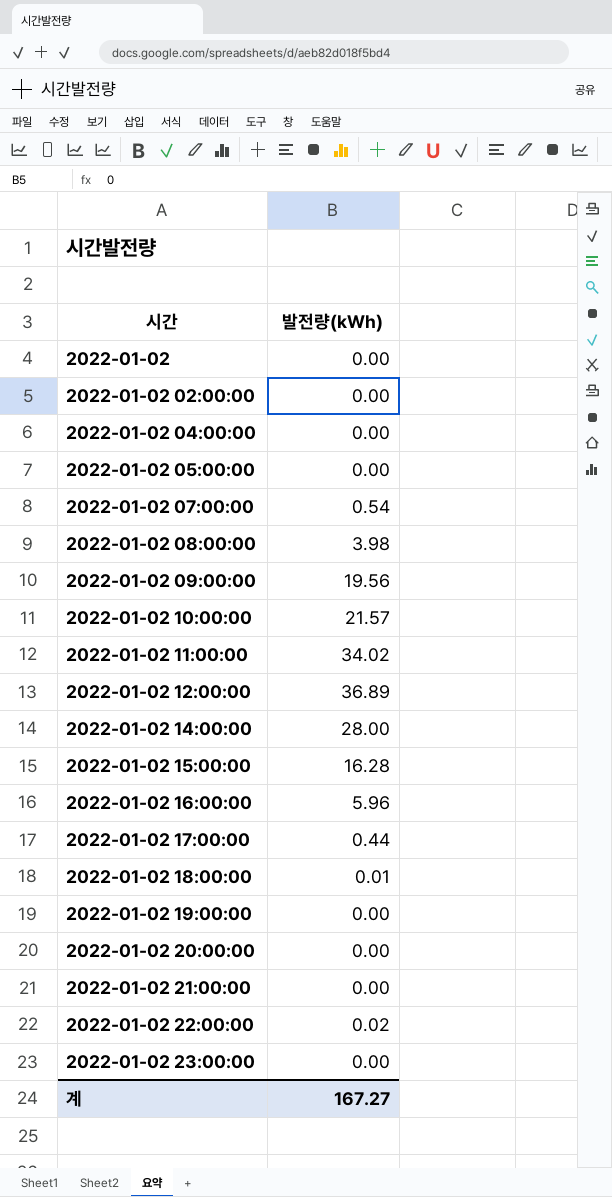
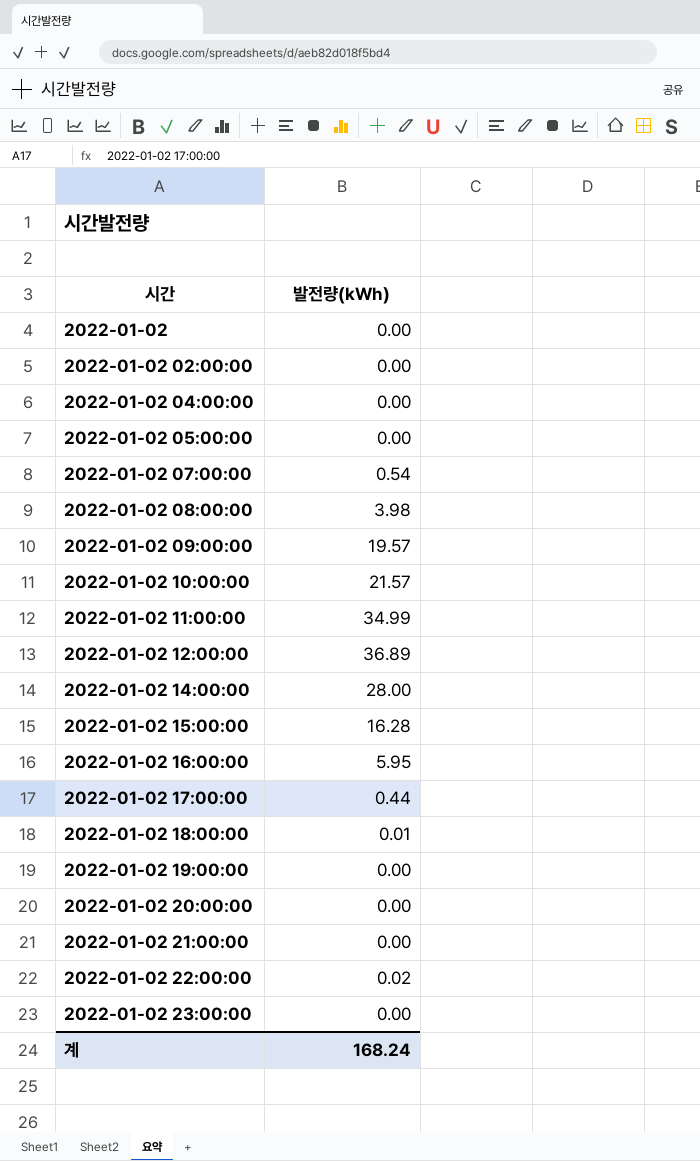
2022-01-02 09:00:00 | 발전량(kWh): 19.56 -> 19.57
2022-01-02 11:00:00 | 발전량(kWh): 34.02 -> 34.99
2022-01-02 16:00:00 | 발전량(kWh): 5.96 -> 5.95
계 | 발전량(kWh): 167.27 -> 168.24

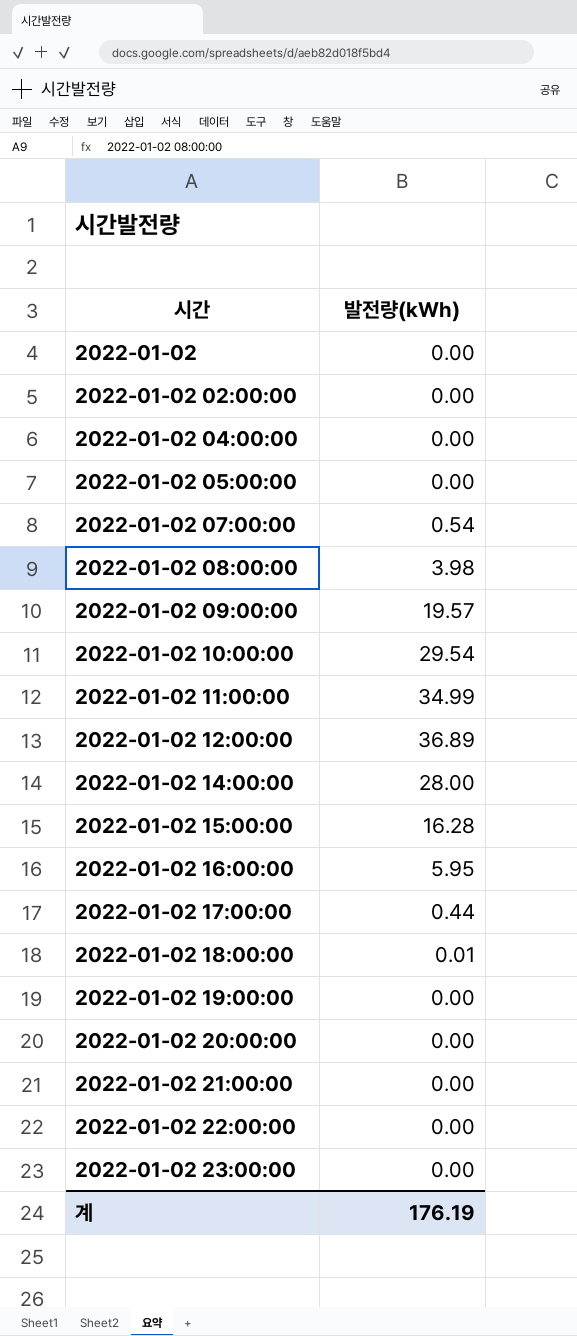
2022-01-02 10:00:00 | 발전량(kWh): 21.57 -> 29.54
2022-01-02 22:00:00 | 발전량(kWh): 0.02 -> 0.00
계 | 발전량(kWh): 168.24 -> 176.19

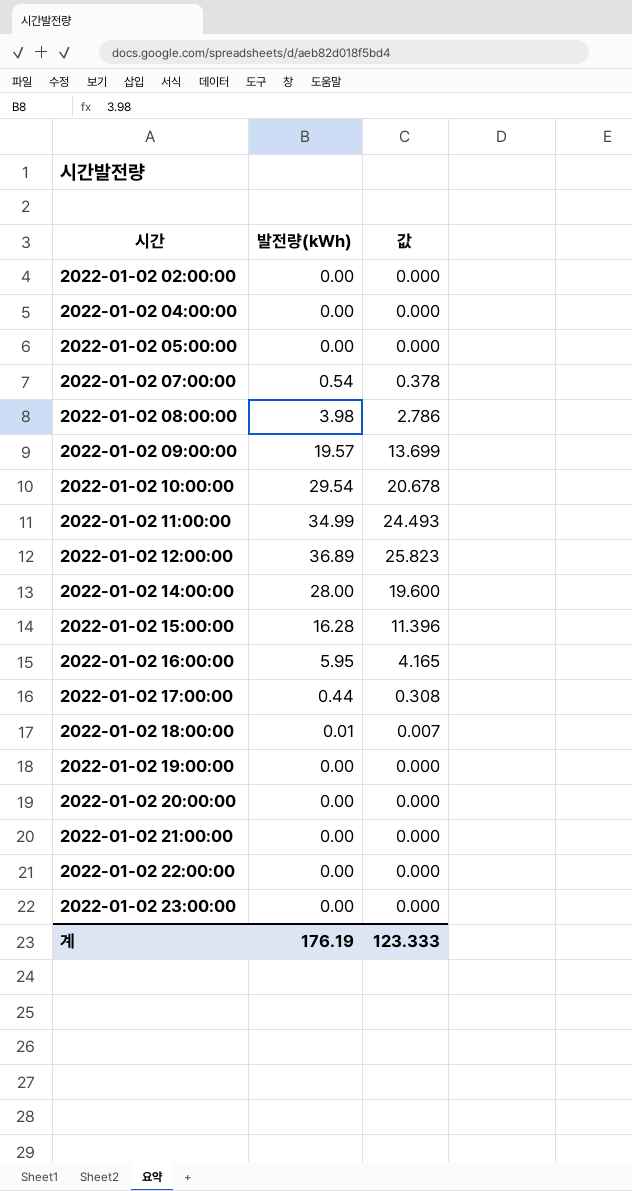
column 값 | formula: none -> [발전량(kWh)] * 0.7
row 2022-01-02: 0.00 -> none

